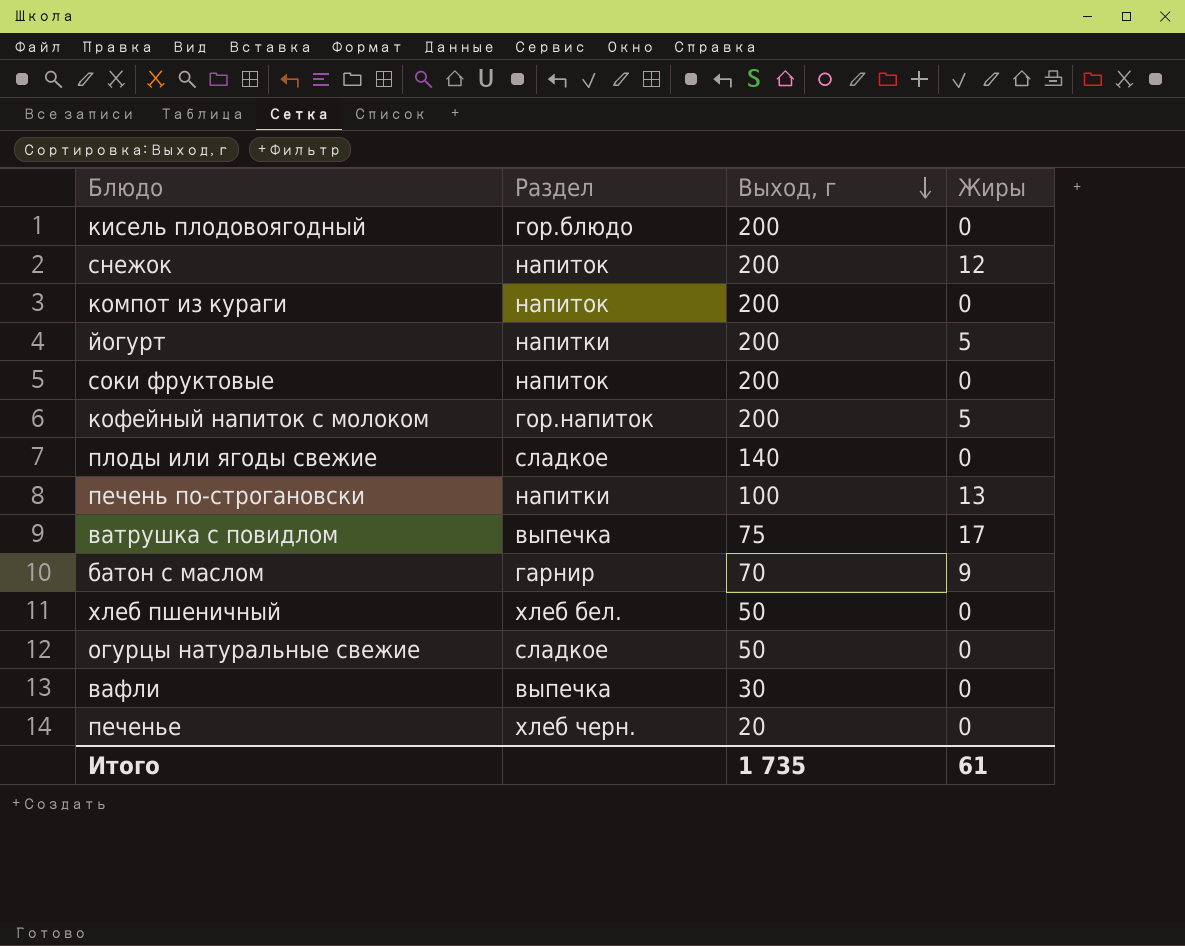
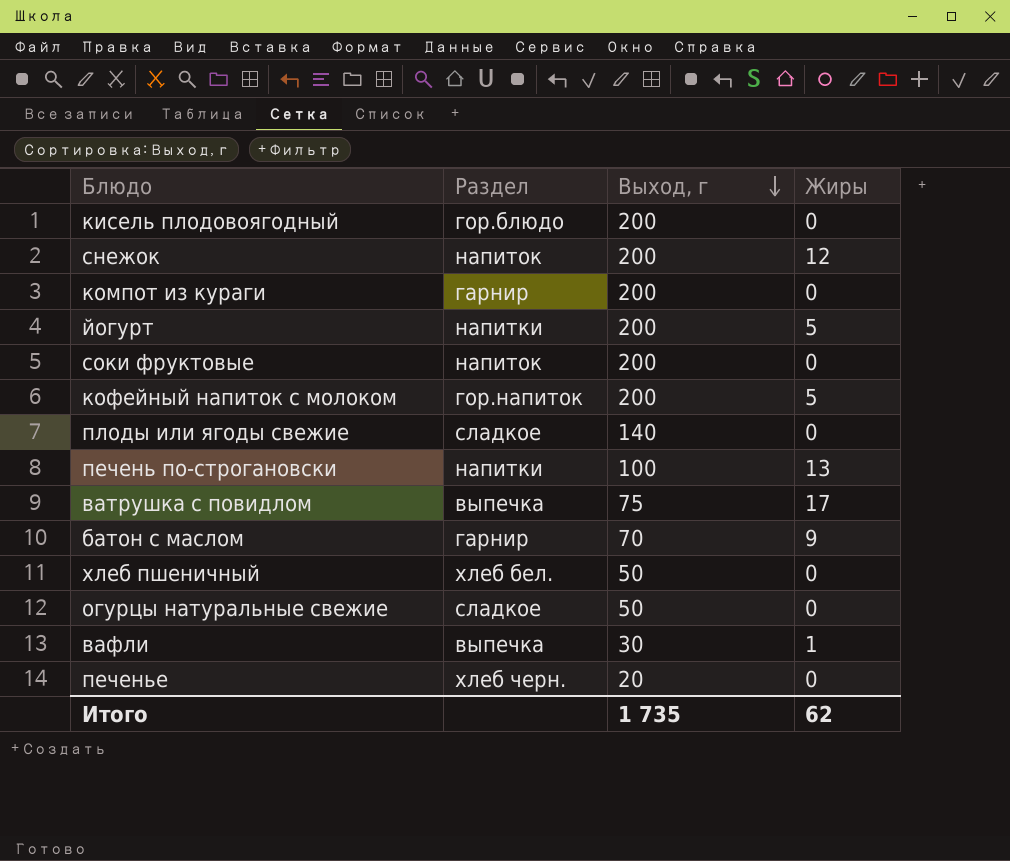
компот из кураги | Раздел: напиток -> гарнир
вафли | Жиры: 0 -> 1
Итого | Жиры: 61 -> 62

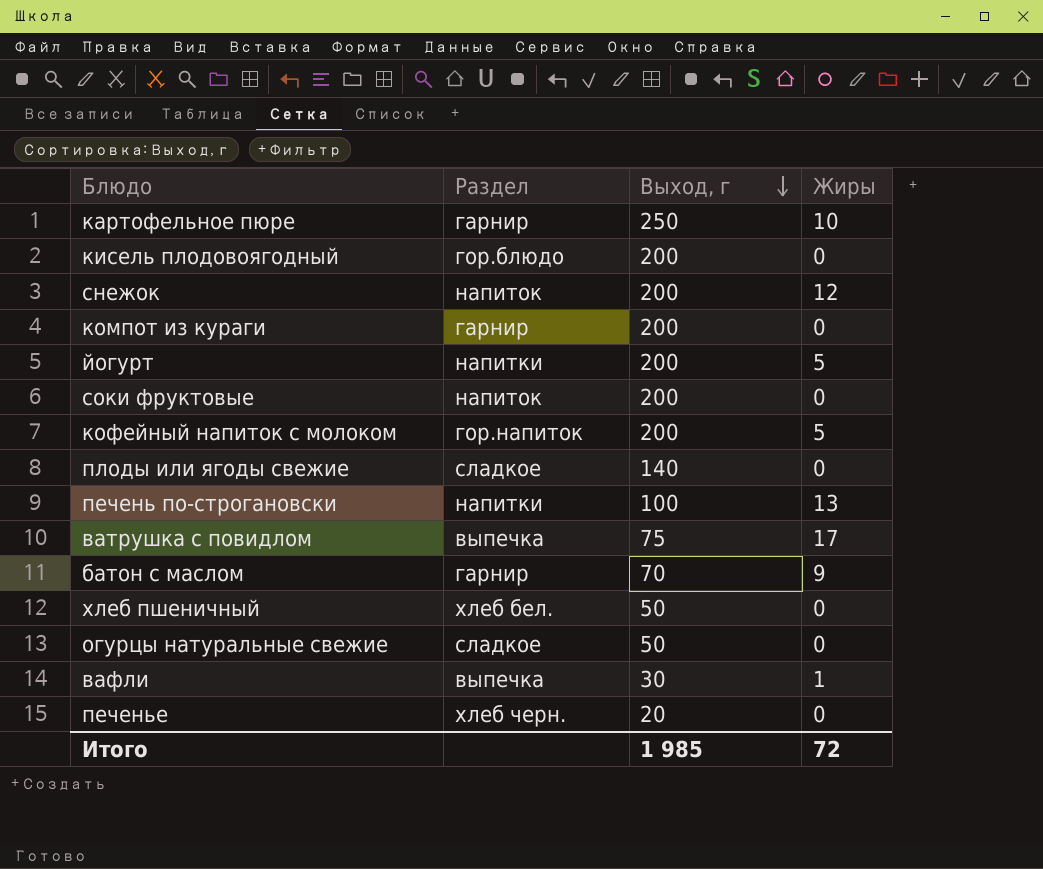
row картофельное пюре: none -> гарнир | 250 | 10
Итого | Выход, г: 1 735 -> 1 985
Итого | Жиры: 62 -> 72

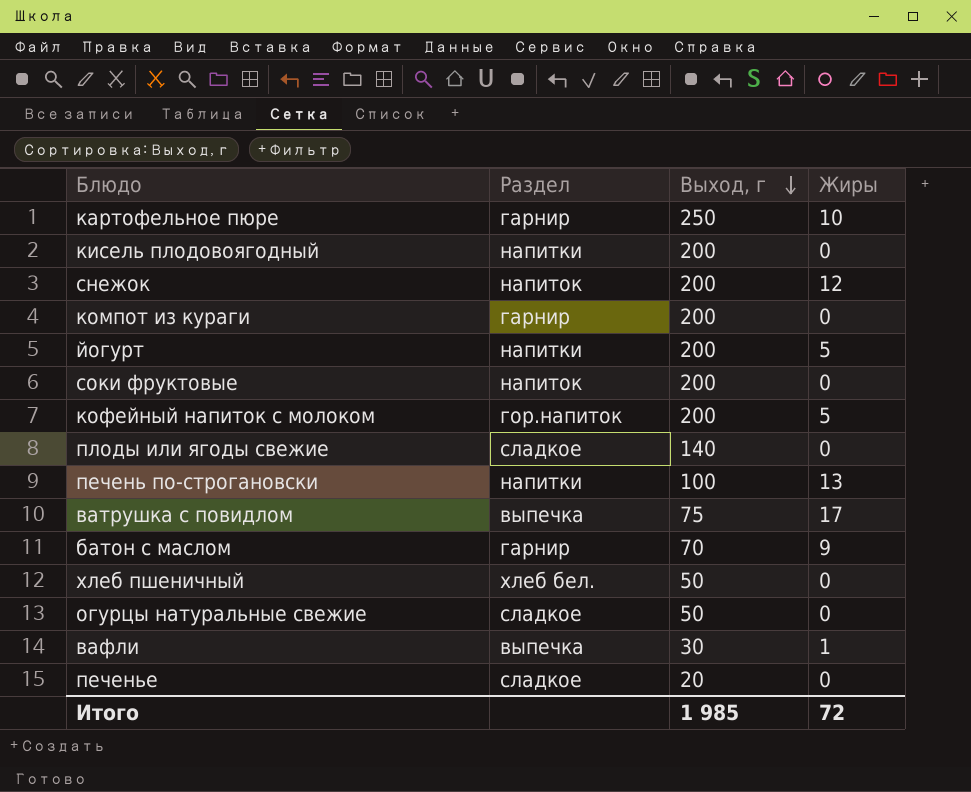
кисель плодовоягодный | Раздел: гор.блюдо -> напитки
печенье | Раздел: хлеб черн. -> сладкое

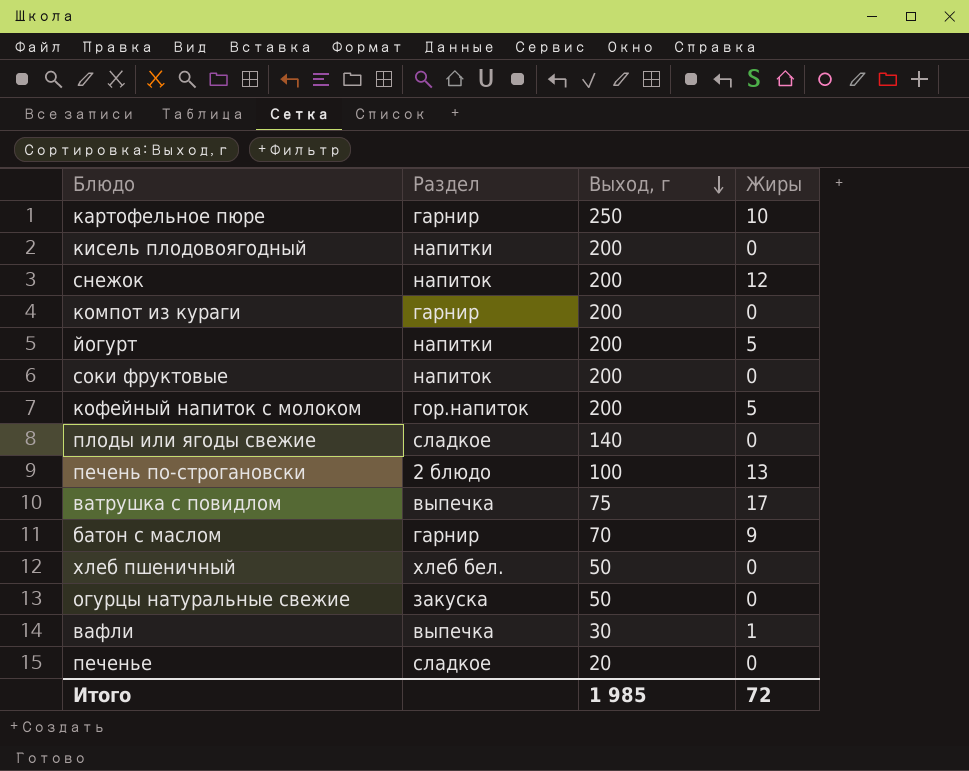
печень по-строгановски | Раздел: напитки -> 2 блюдо
огурцы натуральные свежие | Раздел: сладкое -> закуска

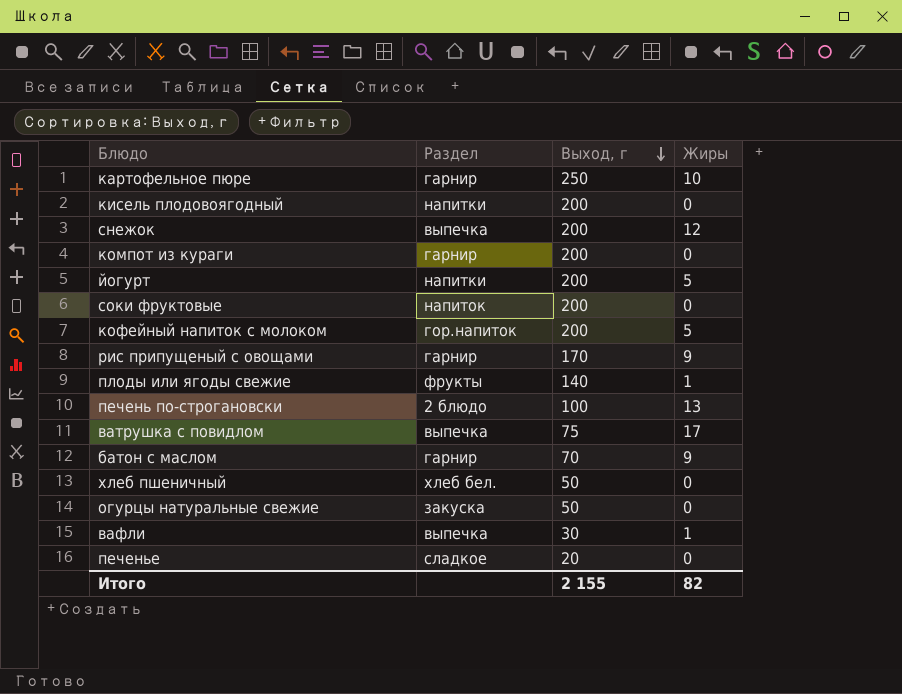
снежок | Раздел: напиток -> выпечка
row рис припущеный с овощами: none -> гарнир | 170 | 9
плоды или ягоды свежие | Раздел: сладкое -> фрукты
плоды или ягоды свежие | Жиры: 0 -> 1
Итого | Выход, г: 1 985 -> 2 155
Итого | Жиры: 72 -> 82

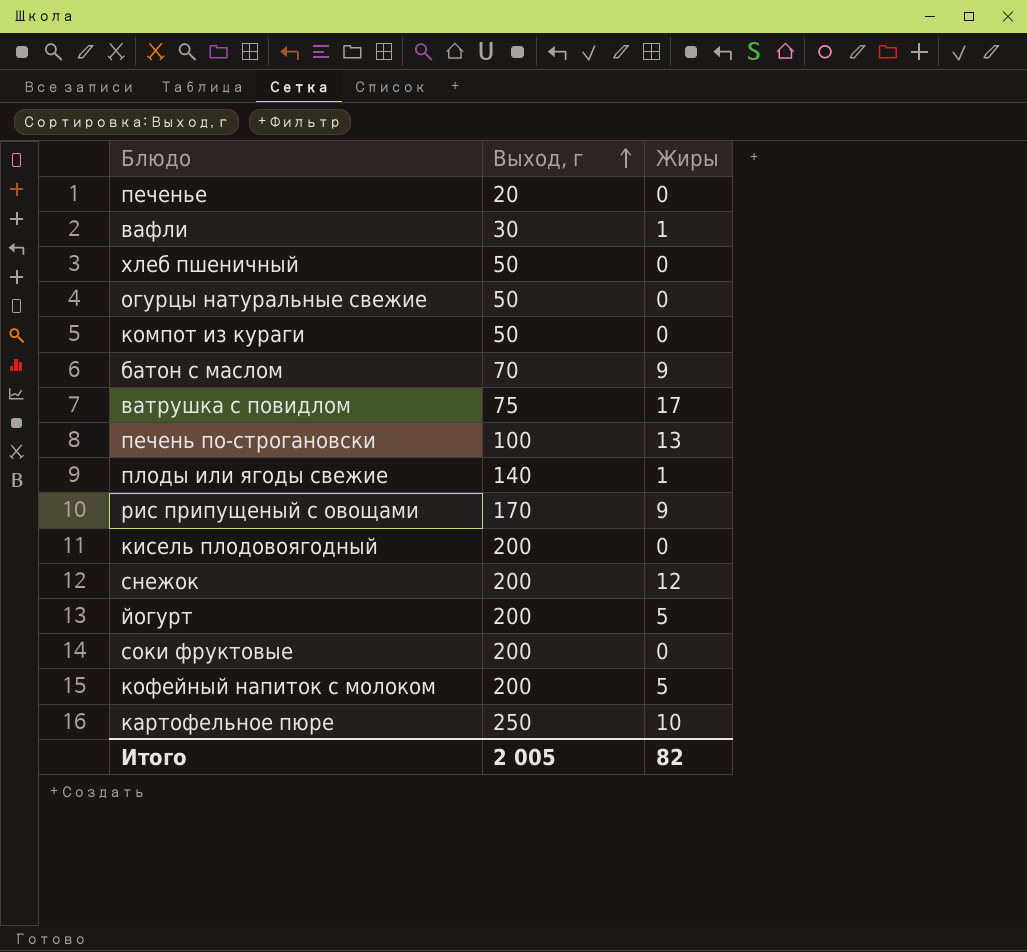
row order: Выход, г descending -> Выход, г ascending
column Раздел | position: 2 -> none
компот из кураги | Выход, г: 200 -> 50
Итого | Выход, г: 2 155 -> 2 005

